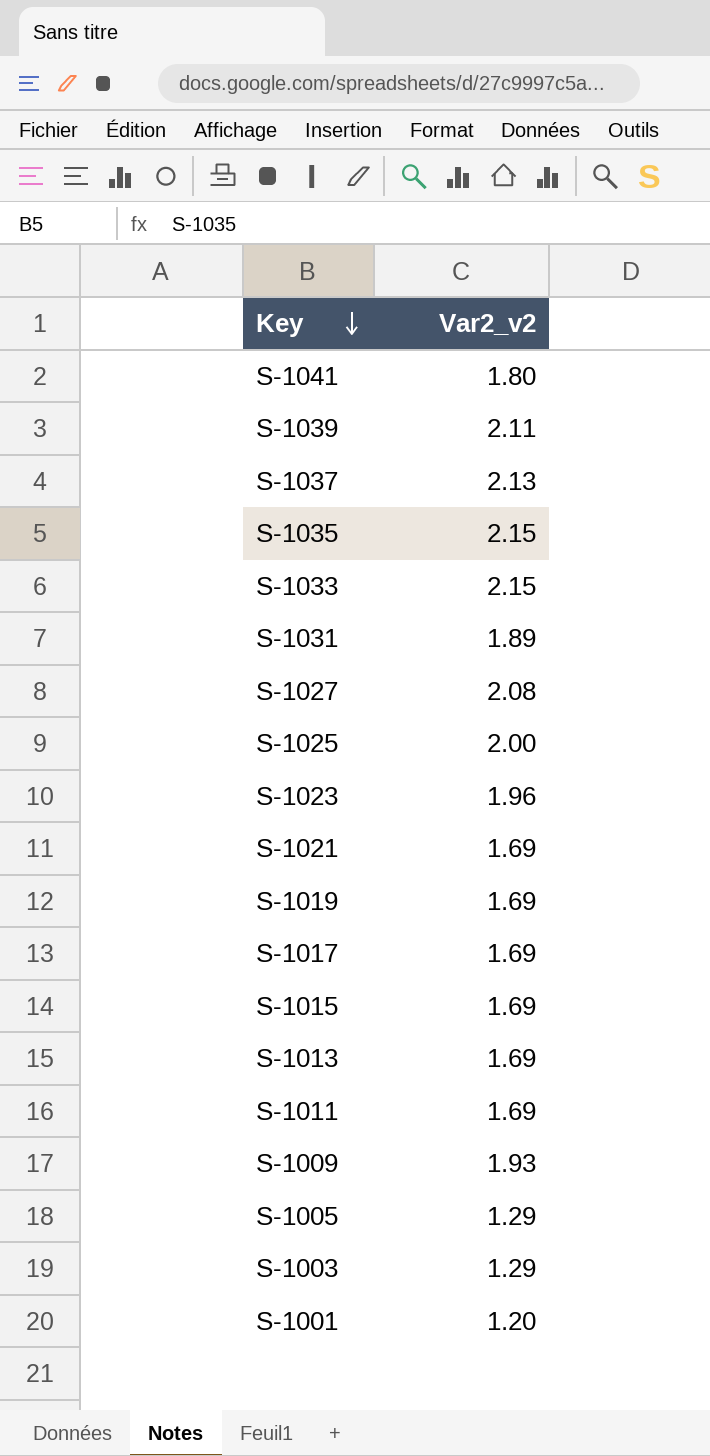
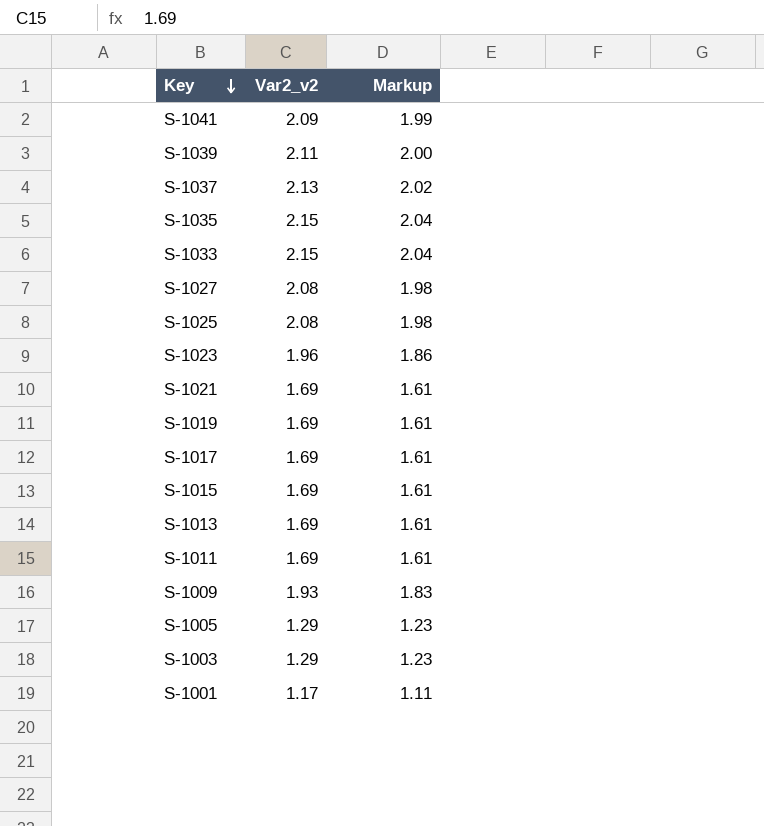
column Markup | formula: none -> [Var2_v2] * 0.95
row S-1031: 1.89 -> none
S-1041 | Var2_v2: 1.80 -> 2.09
S-1025 | Var2_v2: 2.00 -> 2.08
S-1001 | Var2_v2: 1.20 -> 1.17

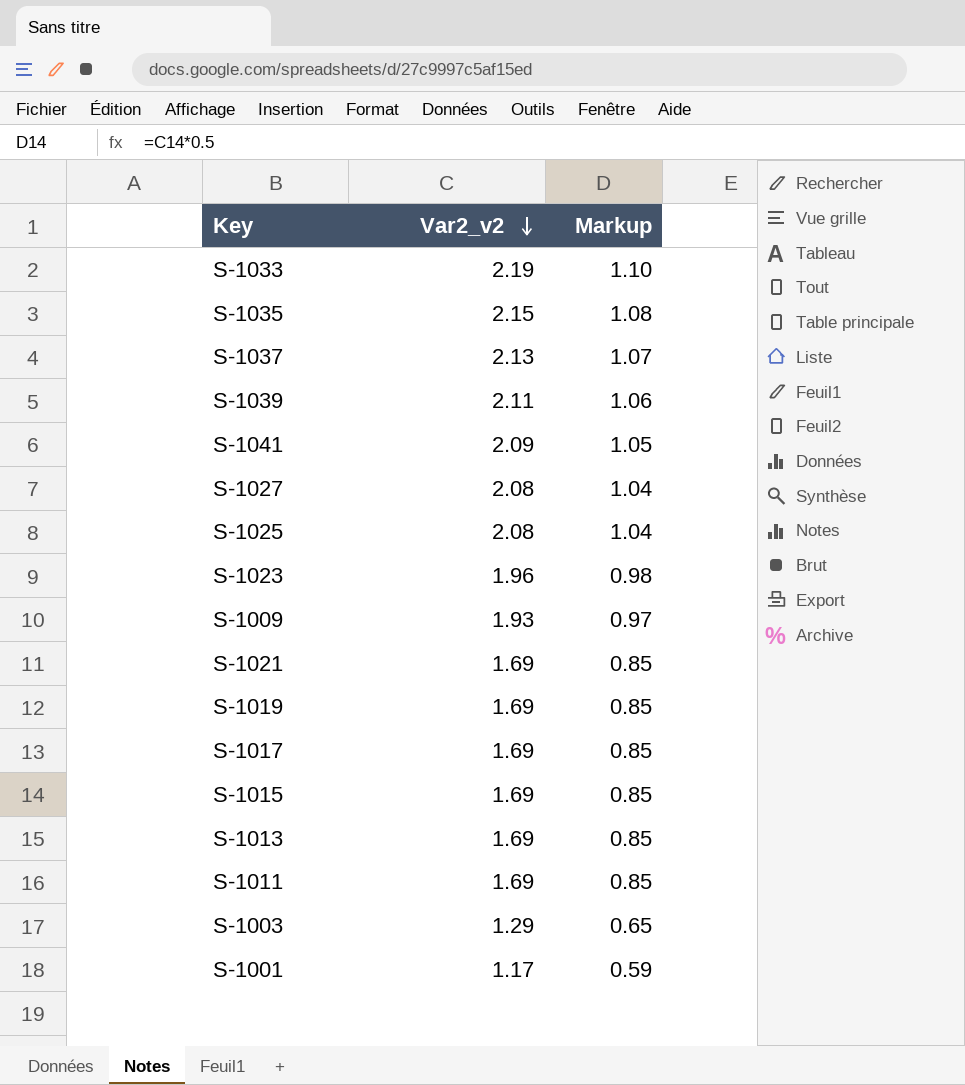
row order: Key descending -> Var2_v2 descending
column Markup | formula: [Var2_v2] * 0.95 -> [Var2_v2] * 0.5
row S-1005: 1.29 | 1.23 -> none
S-1033 | Var2_v2: 2.15 -> 2.19

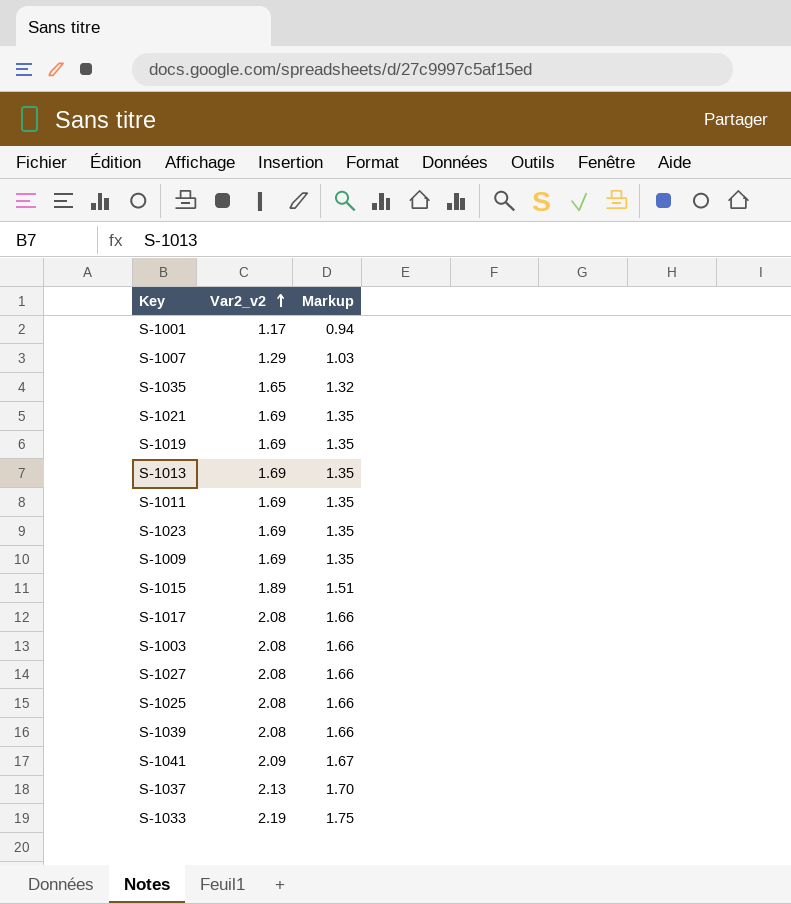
row order: Var2_v2 descending -> Var2_v2 ascending
column Markup | formula: [Var2_v2] * 0.5 -> [Var2_v2] * 0.8
row S-1007: none -> 1.29 | 1.03
S-1035 | Var2_v2: 2.15 -> 1.65
S-1023 | Var2_v2: 1.96 -> 1.69
S-1009 | Var2_v2: 1.93 -> 1.69
S-1015 | Var2_v2: 1.69 -> 1.89
S-1017 | Var2_v2: 1.69 -> 2.08
S-1003 | Var2_v2: 1.29 -> 2.08
S-1039 | Var2_v2: 2.11 -> 2.08

